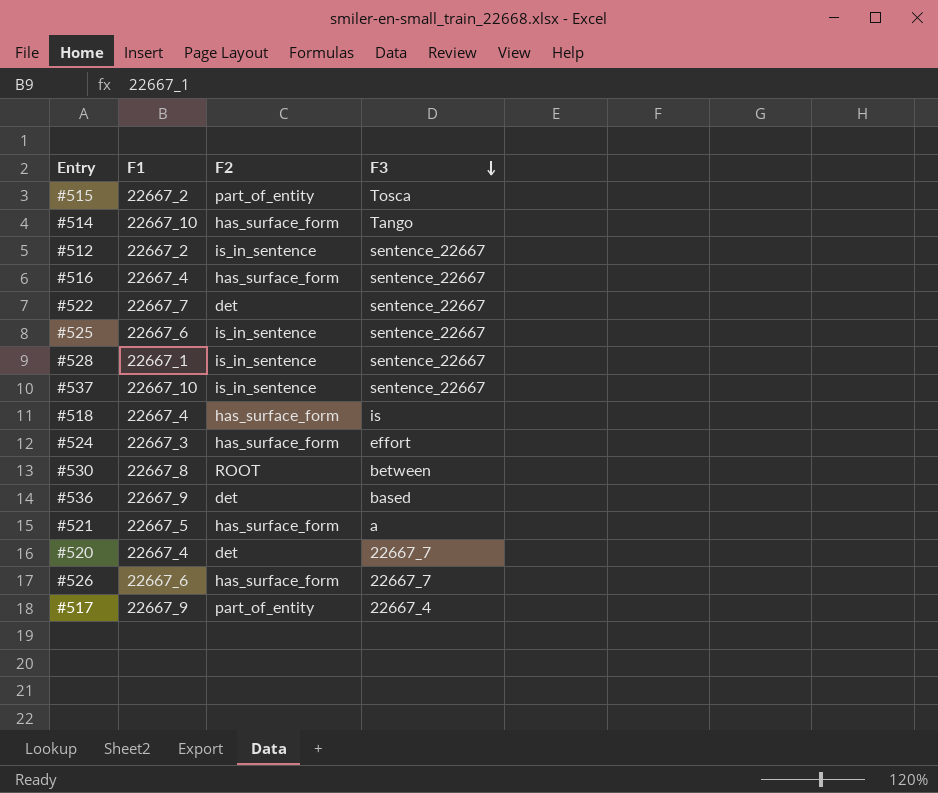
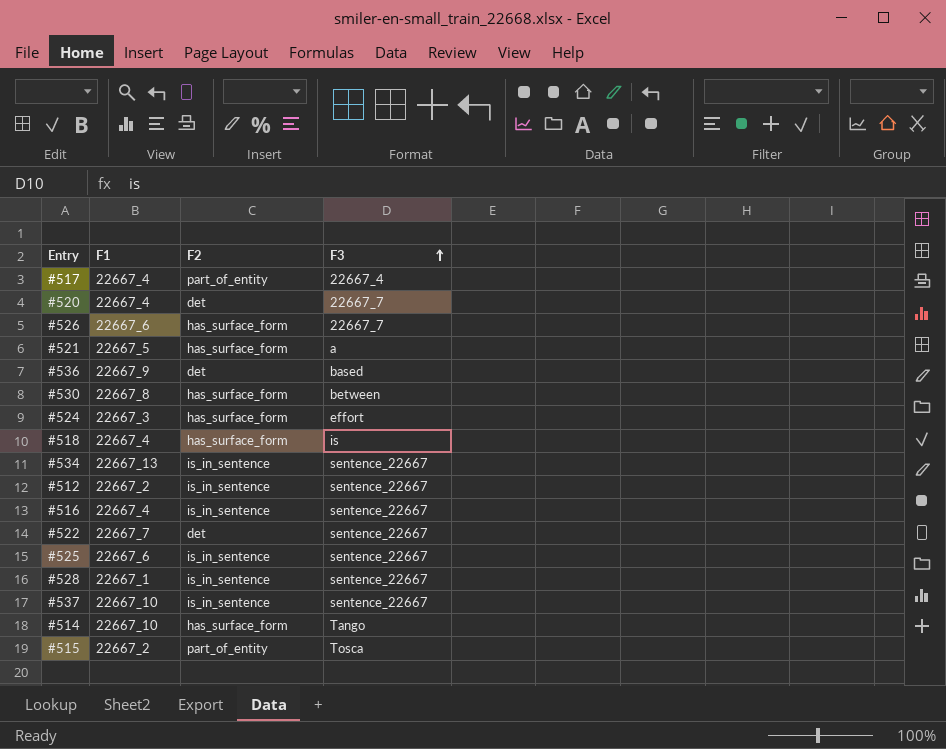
row order: F3 descending -> F3 ascending
#517 | F1: 22667_9 -> 22667_4
#530 | F2: ROOT -> has_surface_form
row #534: none -> 22667_13 | is_in_sentence | sentence_22667
#516 | F2: has_surface_form -> is_in_sentence

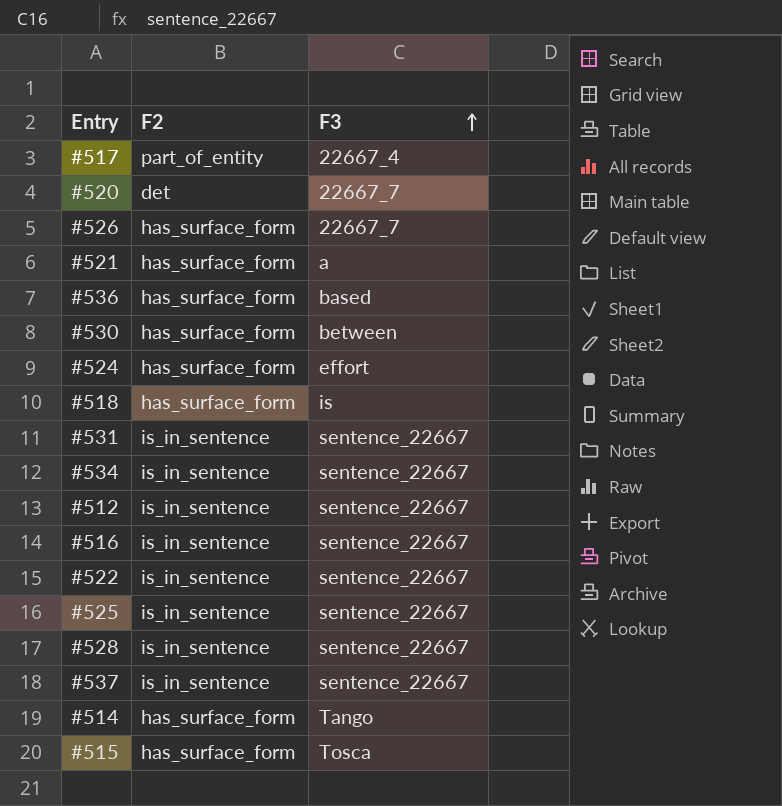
column F1 | position: 2 -> none
#536 | F2: det -> has_surface_form
row #531: none -> is_in_sentence | sentence_22667
#522 | F2: det -> is_in_sentence
#515 | F2: part_of_entity -> has_surface_form

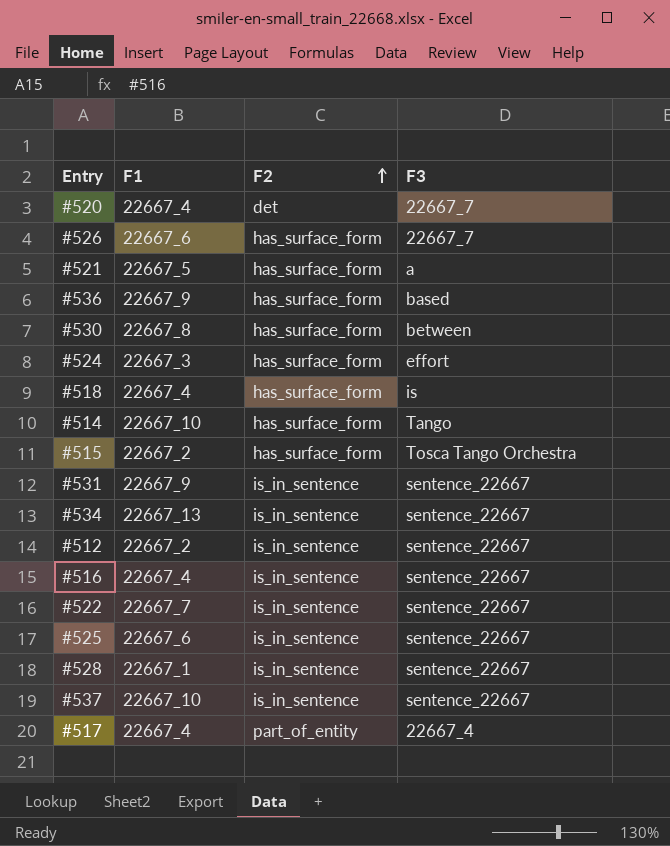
row order: F3 ascending -> F2 ascending
column F1 | position: none -> 2
#515 | F3: Tosca -> Tosca Tango Orchestra

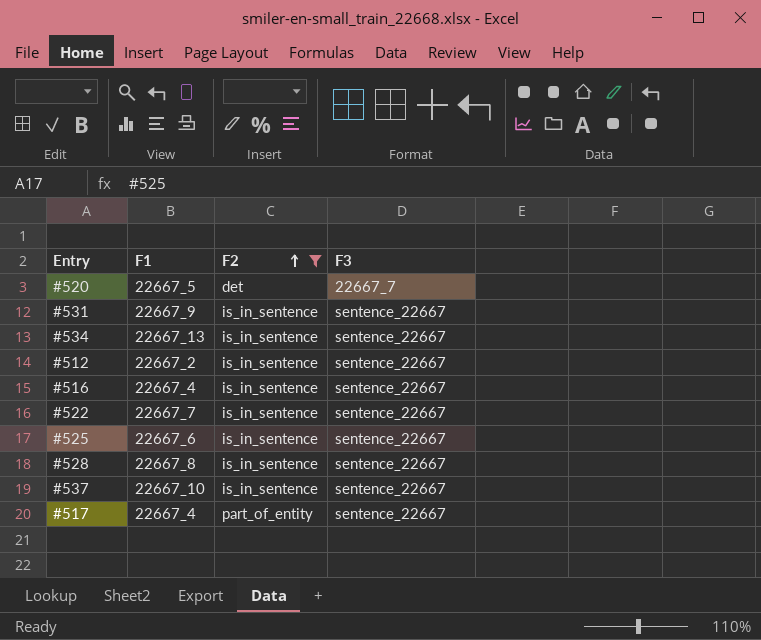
filter: none -> F2 != has_surface_form
#520 | F1: 22667_4 -> 22667_5
#528 | F1: 22667_1 -> 22667_8
#517 | F3: 22667_4 -> sentence_22667

